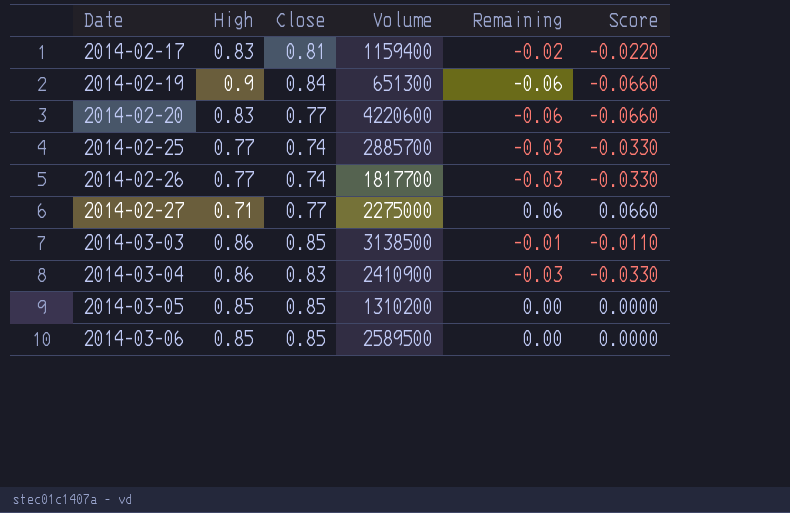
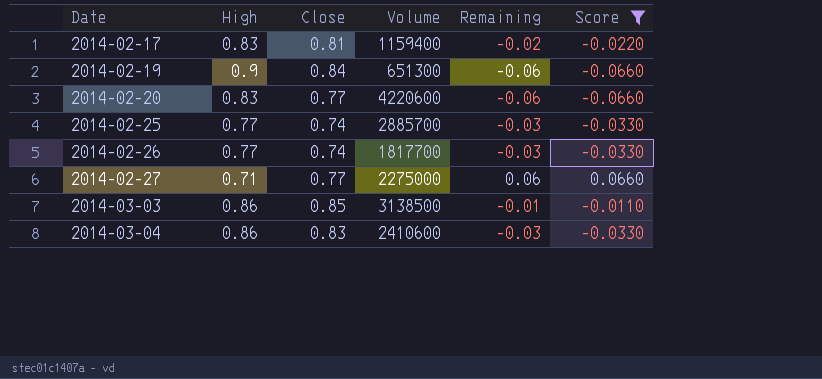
filter: none -> Score != 0.0000
2014-03-04 | Volume: 2410900 -> 2410600

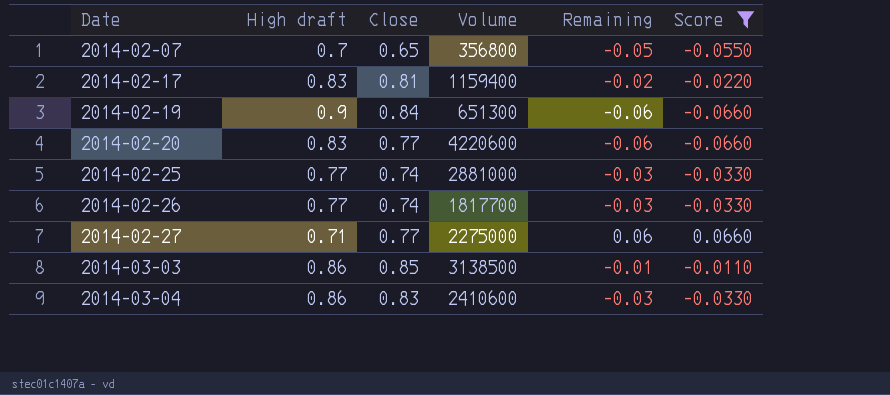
column name: High -> High draft
row 2014-02-07: none -> 0.7 | 0.65 | 356800 | -0.05 | -0.0550
2014-02-25 | Volume: 2885700 -> 2881000

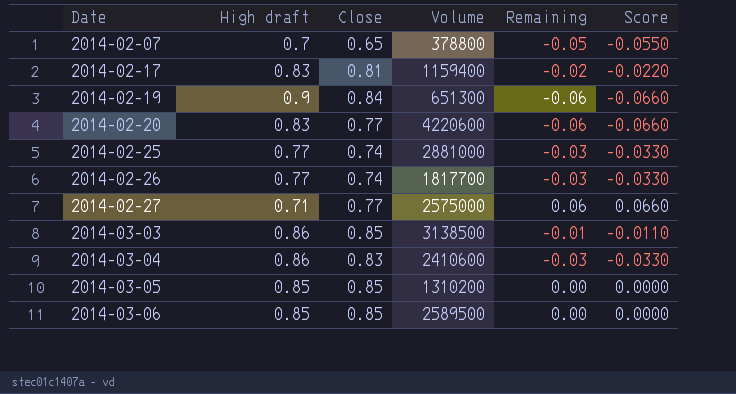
filter: Score != 0.0000 -> none
2014-02-07 | Volume: 356800 -> 378800
2014-02-27 | Volume: 2275000 -> 2575000

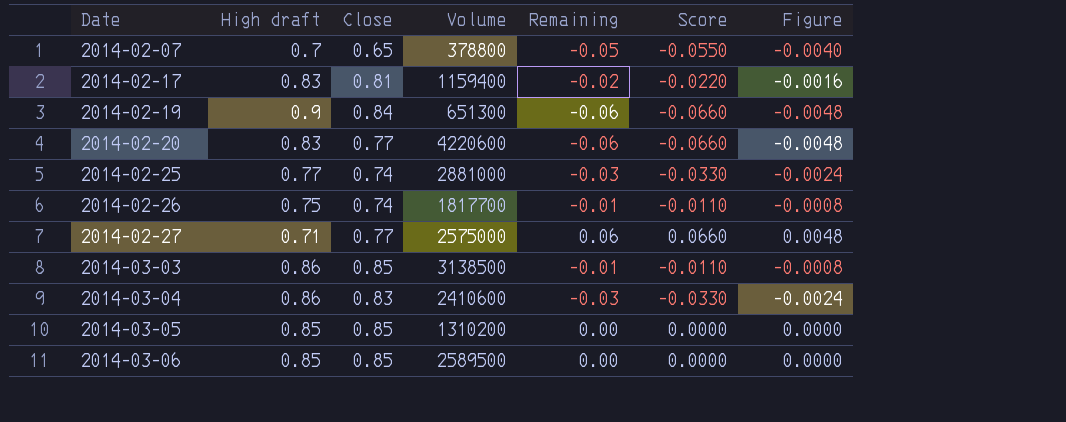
column Figure | formula: none -> [Remaining] * 0.08
2014-02-26 | High draft: 0.77 -> 0.75
2014-02-26 | Remaining: -0.03 -> -0.01
2014-02-26 | Score: -0.0330 -> -0.0110

